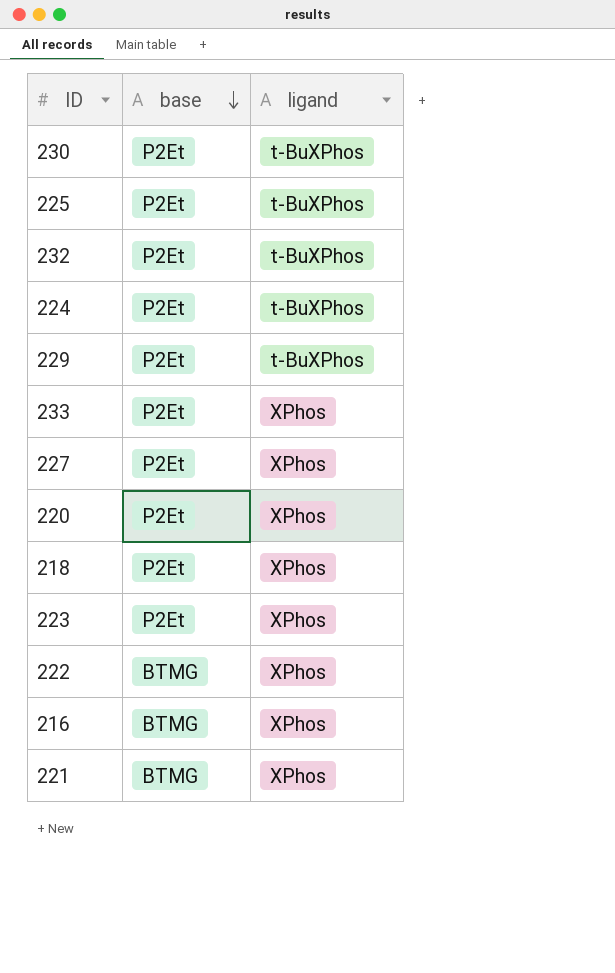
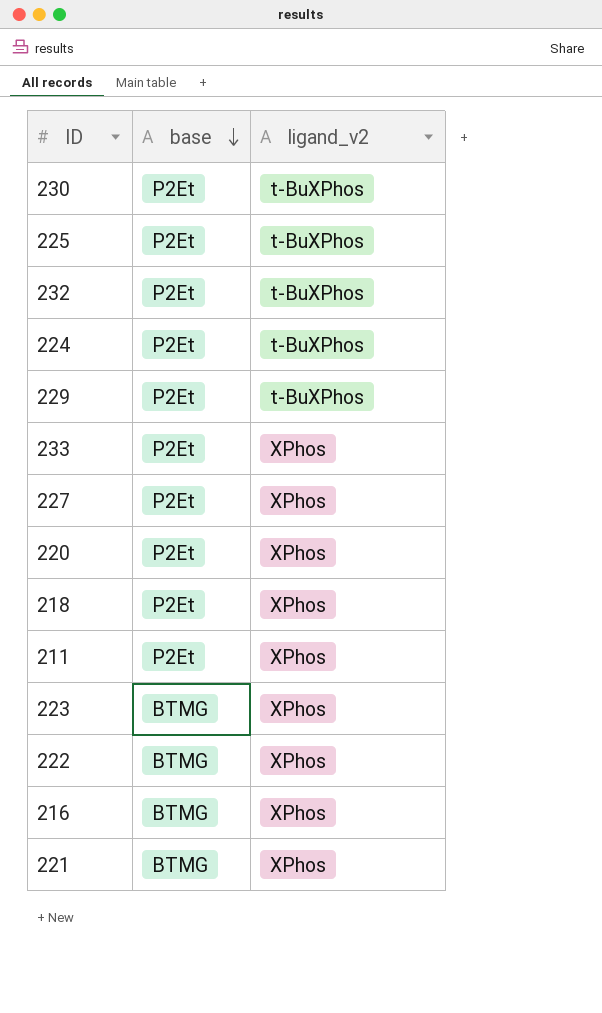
column name: ligand -> ligand_v2
row 211: none -> P2Et | XPhos
223 | base: P2Et -> BTMG

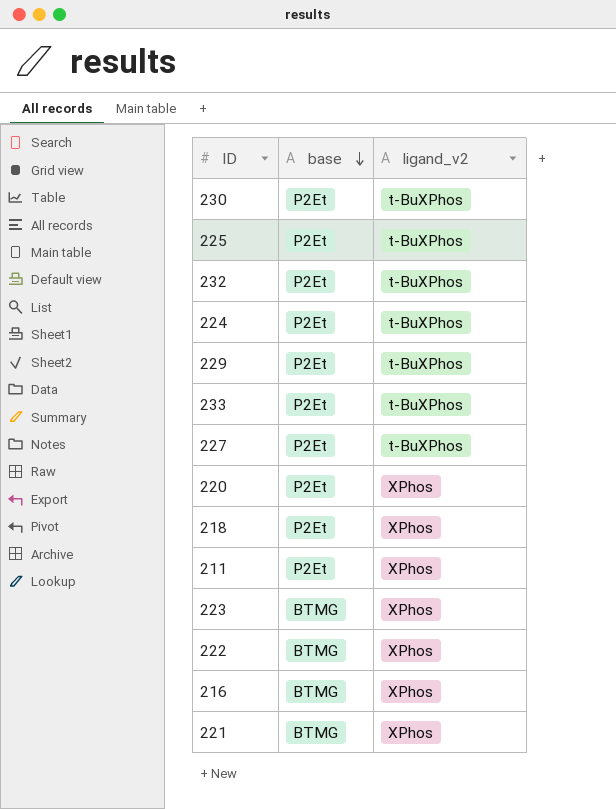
233 | ligand_v2: XPhos -> t-BuXPhos
227 | ligand_v2: XPhos -> t-BuXPhos

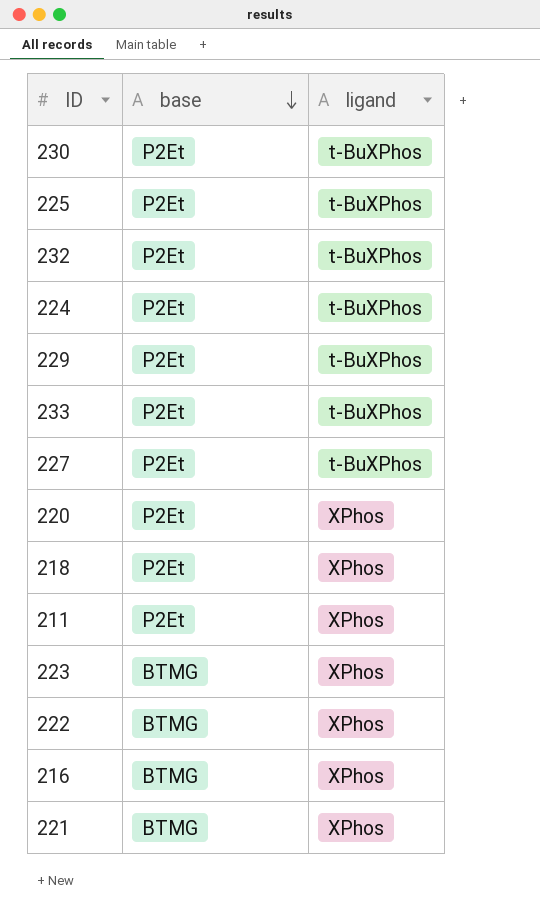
column name: ligand_v2 -> ligand

